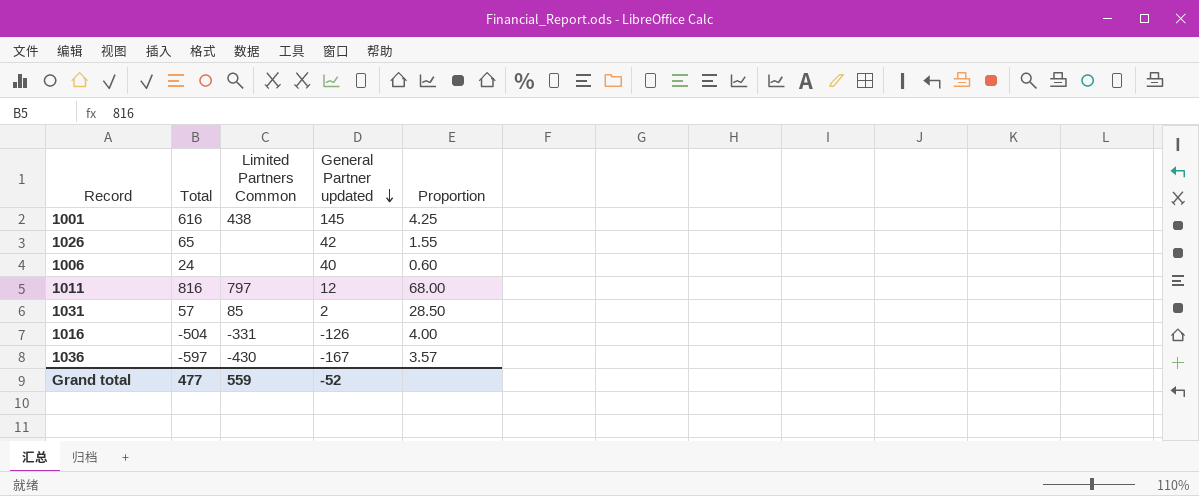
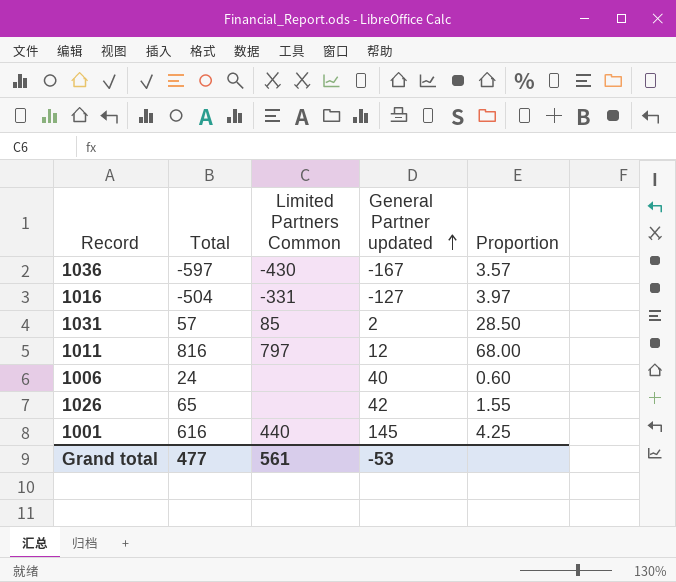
row order: General Partner updated descending -> General Partner updated ascending
1016 | General Partner updated: -126 -> -127
1016 | Proportion: 4.00 -> 3.97
1001 | Limited Partners Common: 438 -> 440
Grand total | Limited Partners Common: 559 -> 561
Grand total | General Partner updated: -52 -> -53

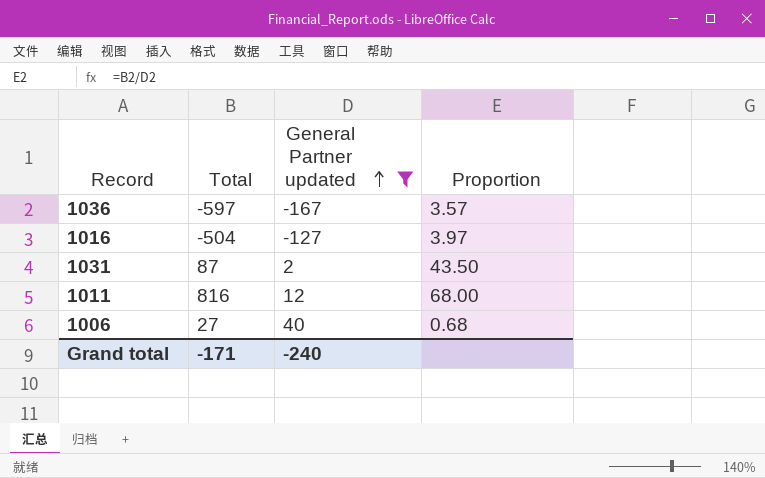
filter: none -> General Partner updated <= 40
column Limited Partners Common | position: 3 -> none
1031 | Total: 57 -> 87
1031 | Proportion: 28.50 -> 43.50
1006 | Total: 24 -> 27
1006 | Proportion: 0.60 -> 0.68
Grand total | Total: 477 -> -171
Grand total | General Partner updated: -53 -> -240

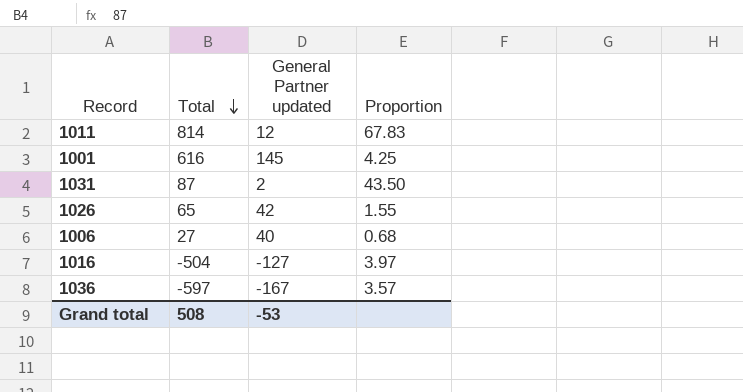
filter: General Partner updated <= 40 -> none
row order: General Partner updated ascending -> Total descending
1011 | Total: 816 -> 814
1011 | Proportion: 68.00 -> 67.83
Grand total | Total: -171 -> 508
Grand total | General Partner updated: -240 -> -53

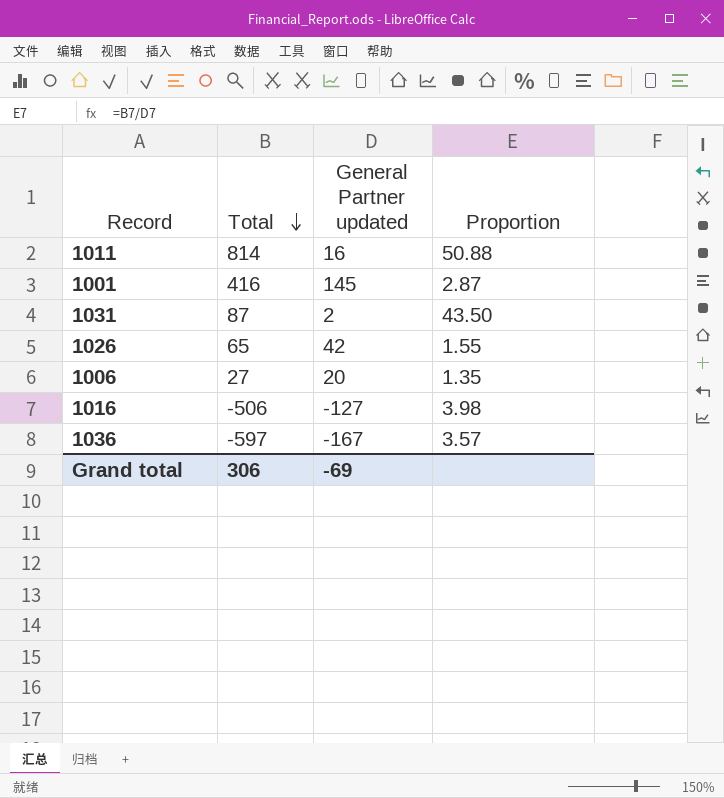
1011 | General Partner updated: 12 -> 16
1011 | Proportion: 67.83 -> 50.88
1001 | Total: 616 -> 416
1001 | Proportion: 4.25 -> 2.87
1006 | General Partner updated: 40 -> 20
1006 | Proportion: 0.68 -> 1.35
1016 | Total: -504 -> -506
1016 | Proportion: 3.97 -> 3.98
Grand total | Total: 508 -> 306
Grand total | General Partner updated: -53 -> -69

